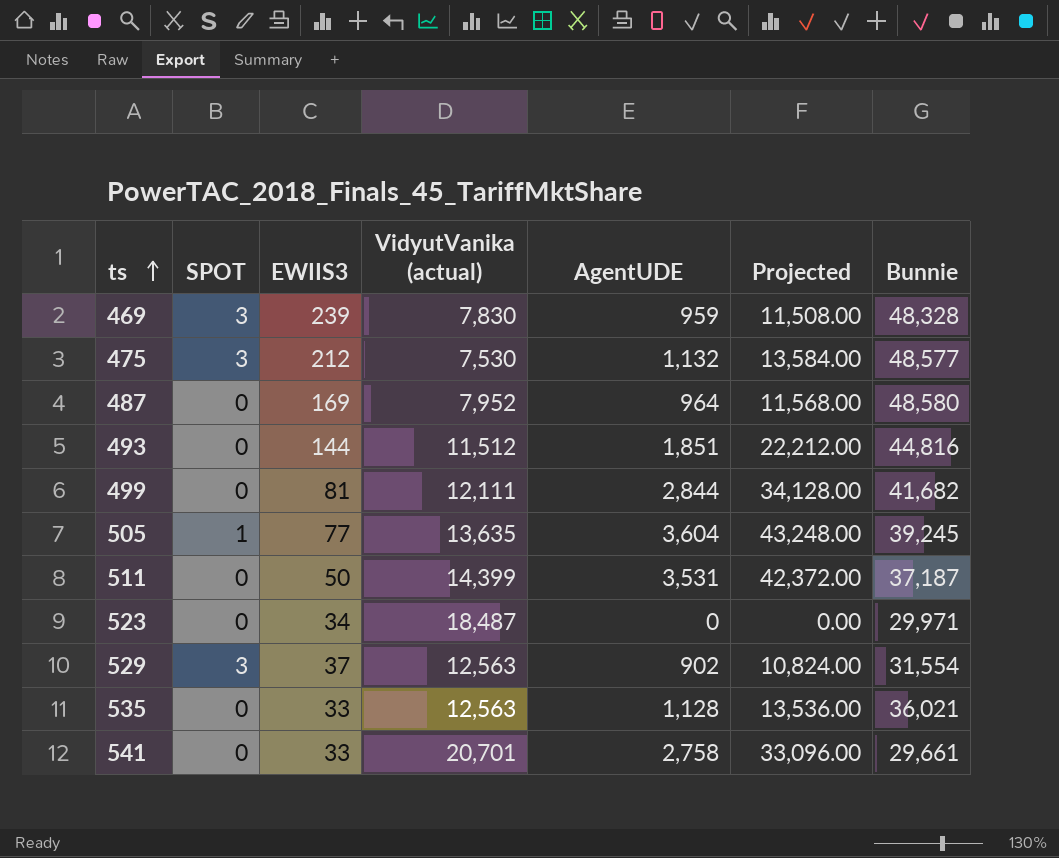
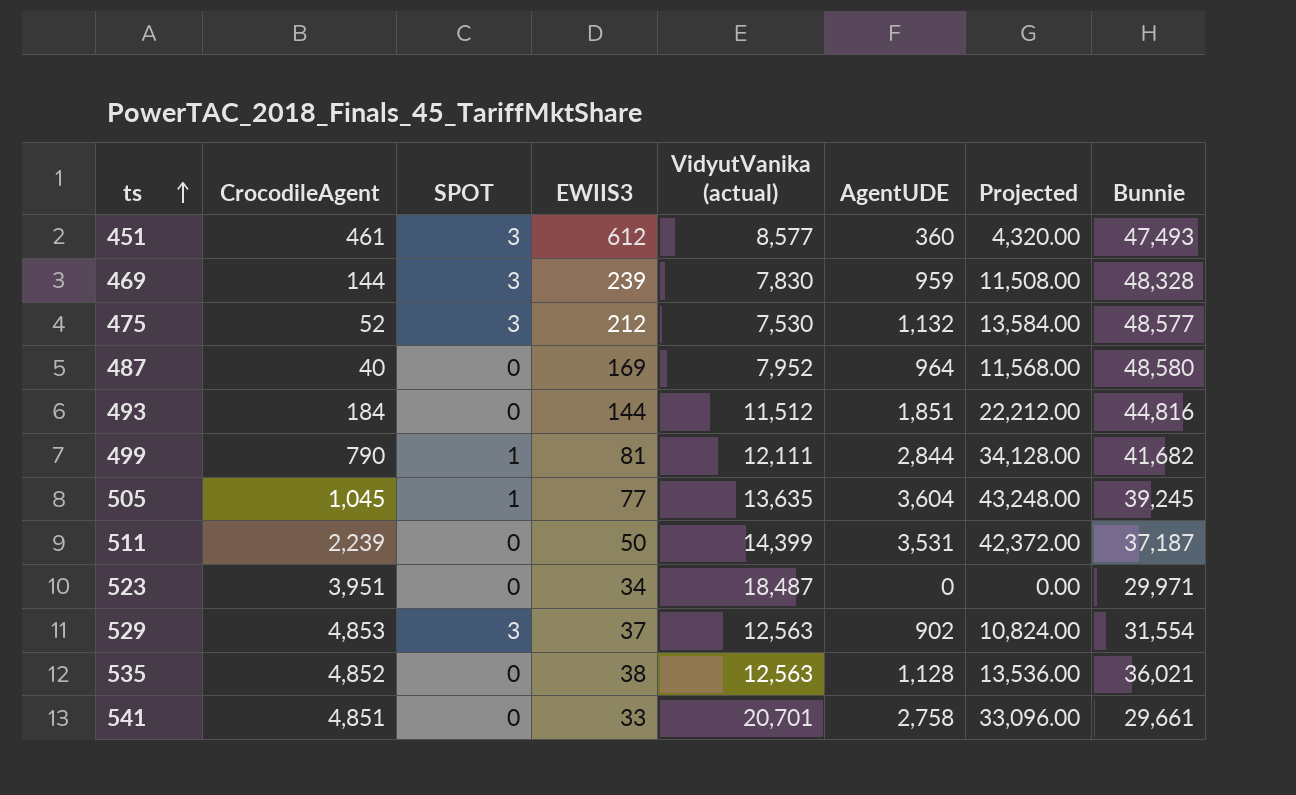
column CrocodileAgent | position: none -> 2
row 451: none -> 461 | 3 | 612 | 8,577 | 360 | 4,320.00 | 47,493
499 | SPOT: 0 -> 1
535 | EWIIS3: 33 -> 38

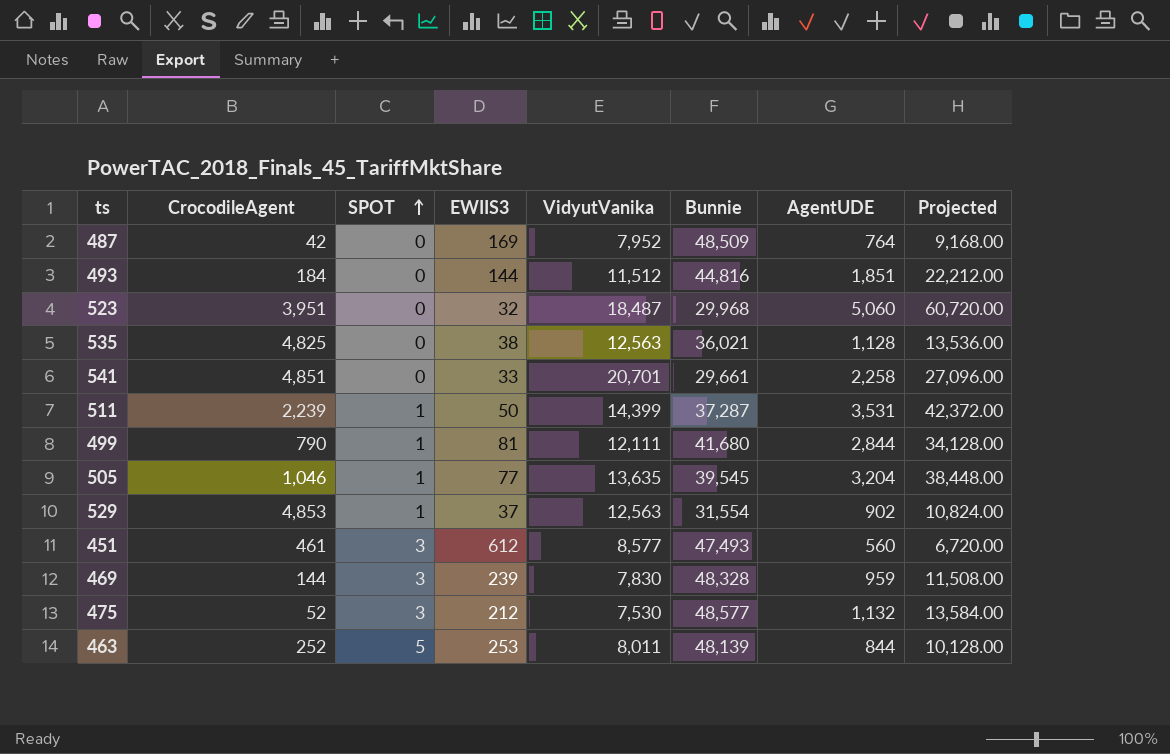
row order: ts ascending -> SPOT ascending
column name: VidyutVanika (actual) -> VidyutVanika
column Bunnie | position: 8 -> 6
487 | CrocodileAgent: 40 -> 42
487 | Bunnie: 48,580 -> 48,509
487 | AgentUDE: 964 -> 764
487 | Projected: 11,568.00 -> 9,168.00
523 | EWIIS3: 34 -> 32
523 | Bunnie: 29,971 -> 29,968
523 | AgentUDE: 0 -> 5,060
523 | Projected: 0.00 -> 60,720.00
535 | CrocodileAgent: 4,852 -> 4,825
541 | AgentUDE: 2,758 -> 2,258
541 | Projected: 33,096.00 -> 27,096.00
511 | SPOT: 0 -> 1
511 | Bunnie: 37,187 -> 37,287
499 | Bunnie: 41,682 -> 41,680
505 | CrocodileAgent: 1,045 -> 1,046
505 | Bunnie: 39,245 -> 39,545
505 | AgentUDE: 3,604 -> 3,204
505 | Projected: 43,248.00 -> 38,448.00
529 | SPOT: 3 -> 1
451 | AgentUDE: 360 -> 560
451 | Projected: 4,320.00 -> 6,720.00
row 463: none -> 252 | 5 | 253 | 8,011 | 48,139 | 844 | 10,128.00

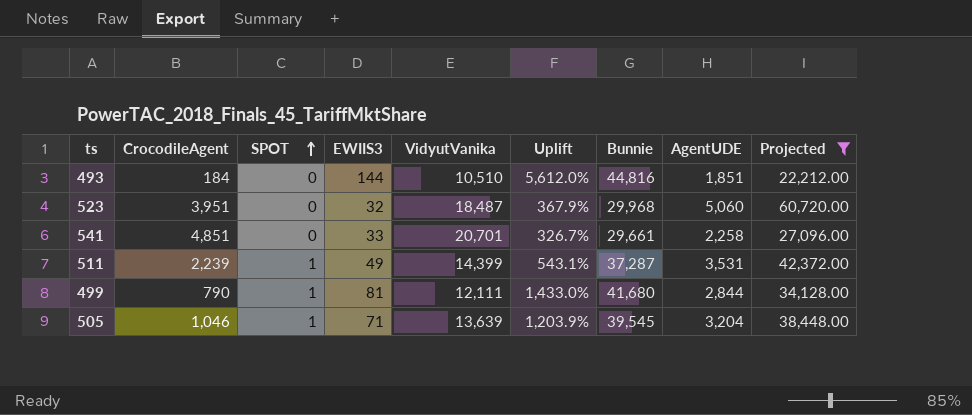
filter: none -> Projected >= 22,212.00
column Uplift | formula: none -> ([VidyutVanika] - [CrocodileAgent]) / [CrocodileAgent]
493 | VidyutVanika: 11,512 -> 10,510
511 | EWIIS3: 50 -> 49
505 | EWIIS3: 77 -> 71
505 | VidyutVanika: 13,635 -> 13,639

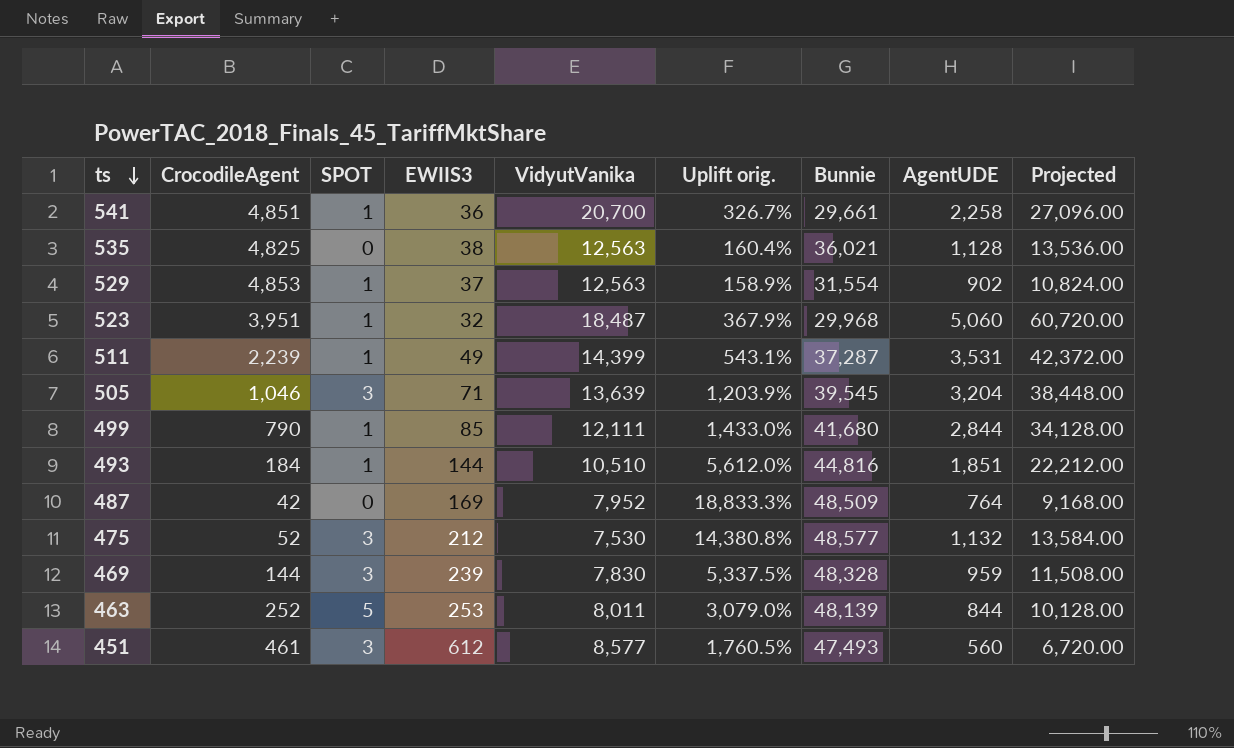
filter: Projected >= 22,212.00 -> none
row order: SPOT ascending -> ts descending
column name: Uplift -> Uplift orig.
541 | SPOT: 0 -> 1
541 | EWIIS3: 33 -> 36
541 | VidyutVanika: 20,701 -> 20,700
523 | SPOT: 0 -> 1
505 | SPOT: 1 -> 3
499 | EWIIS3: 81 -> 85
493 | SPOT: 0 -> 1

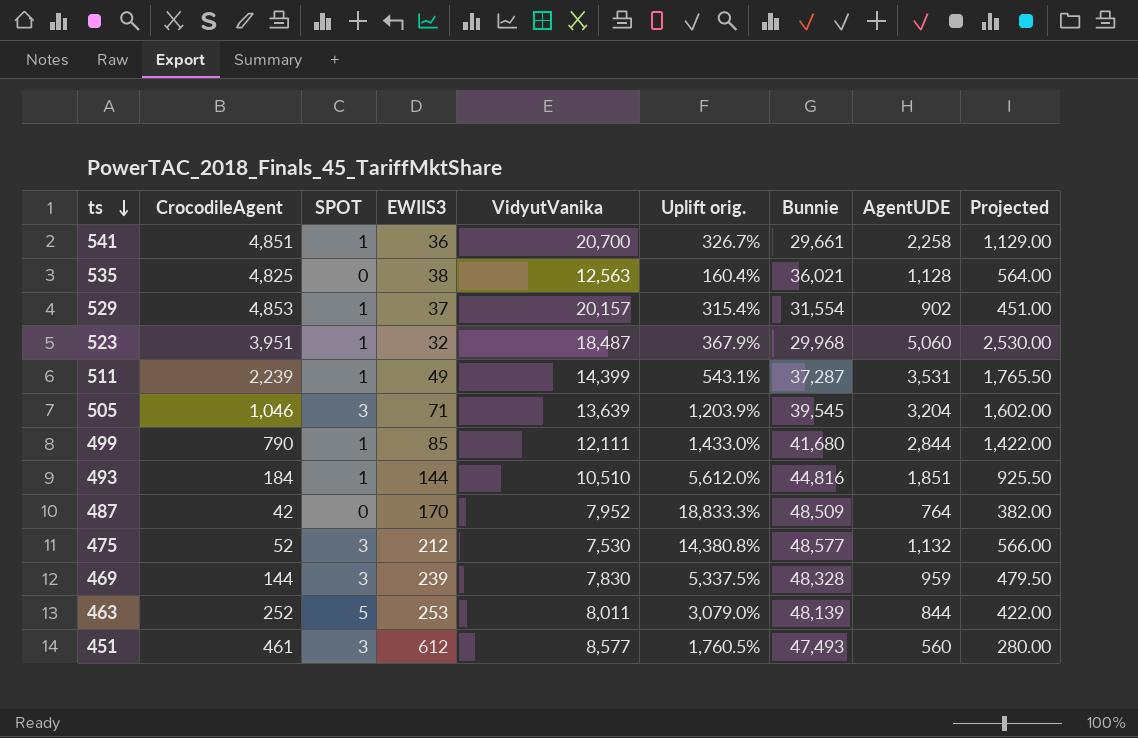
column Projected | formula: [AgentUDE] * 12 -> [AgentUDE] * 0.5
529 | VidyutVanika: 12,563 -> 20,157
529 | Uplift orig.: 158.9% -> 315.4%
487 | EWIIS3: 169 -> 170

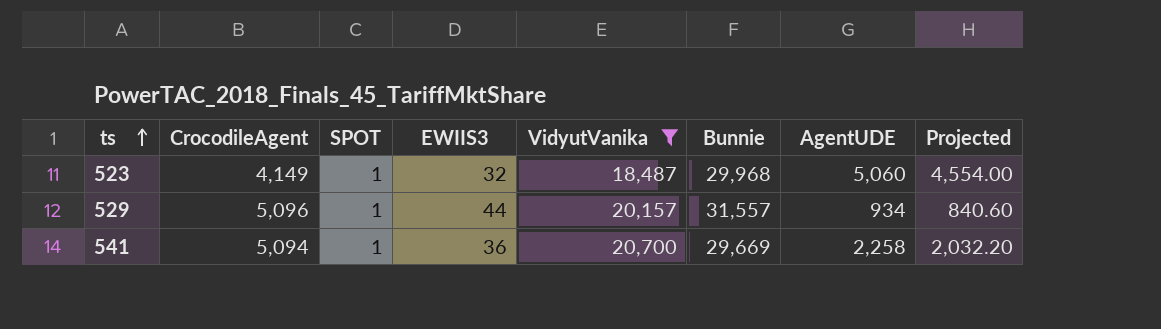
filter: none -> VidyutVanika >= 18,487
row order: ts descending -> ts ascending
column Uplift orig. | formula: ([VidyutVanika] - [CrocodileAgent]) / [CrocodileAgent] -> none
column Projected | formula: [AgentUDE] * 0.5 -> [AgentUDE] * 0.9
523 | CrocodileAgent: 3,951 -> 4,149
529 | CrocodileAgent: 4,853 -> 5,096
529 | EWIIS3: 37 -> 44
529 | Bunnie: 31,554 -> 31,557
529 | AgentUDE: 902 -> 934
541 | CrocodileAgent: 4,851 -> 5,094
541 | Bunnie: 29,661 -> 29,669

